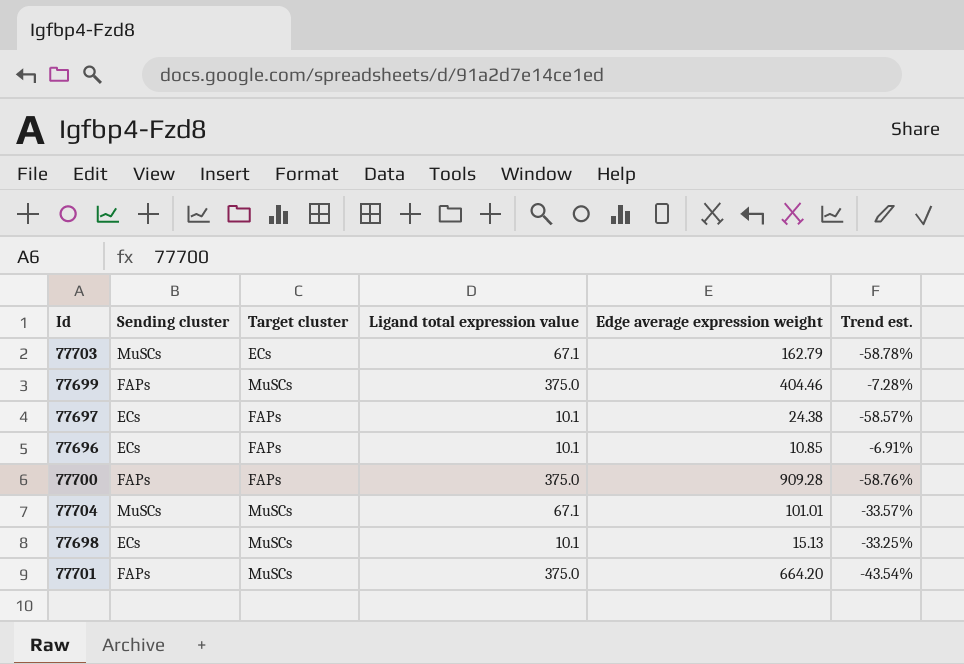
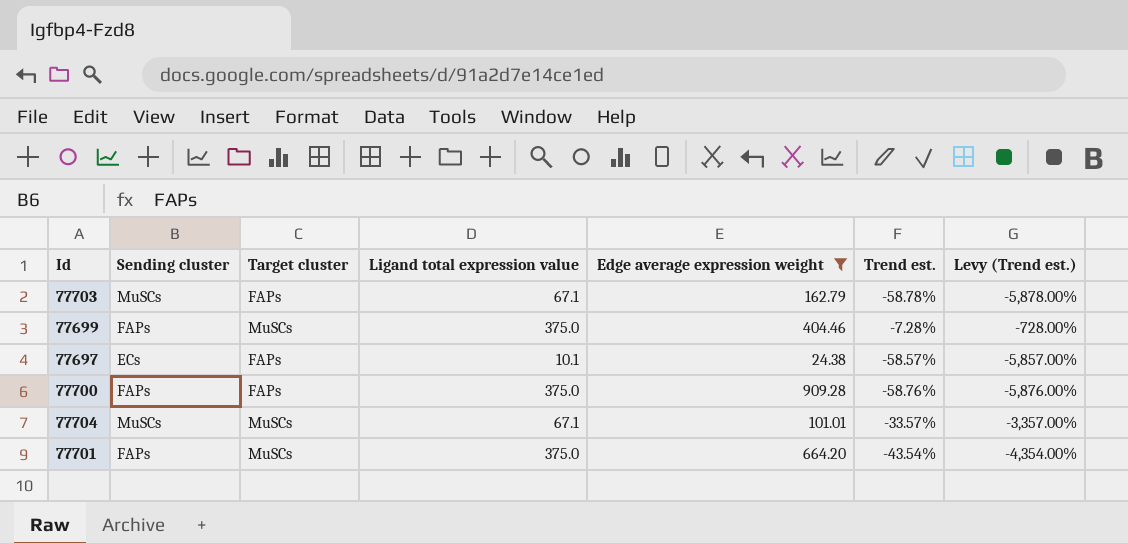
filter: none -> Edge average expression weight >= 24.38
column Levy (Trend est.) | formula: none -> [Trend est.] * 100
77703 | Target cluster: ECs -> FAPs

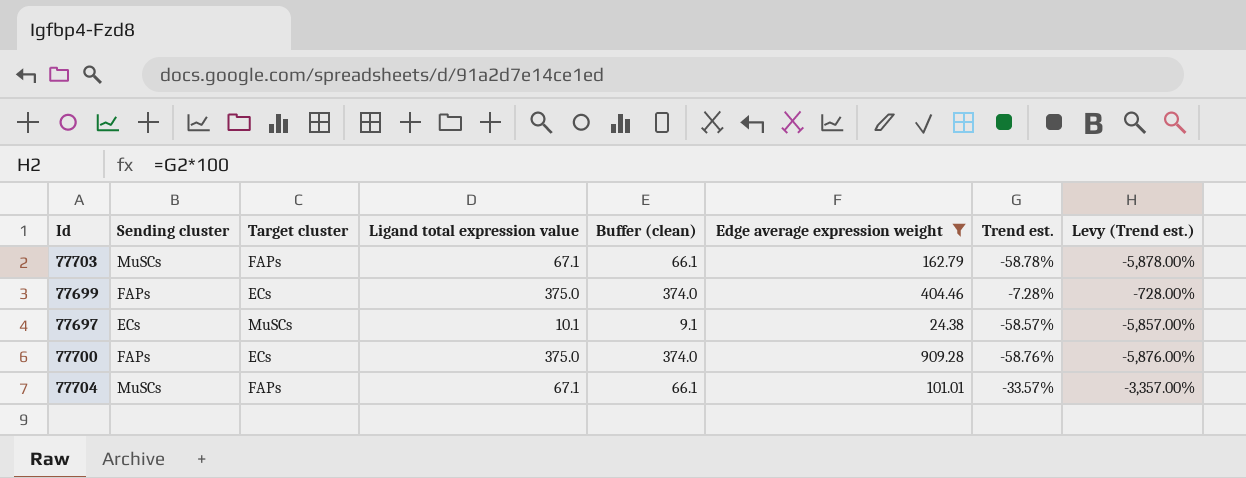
column Buffer (clean) | formula: none -> [Ligand total expression value] - 1
row 77701: FAPs | MuSCs | 375.0 | 664.20 | -43.54% | -4,354.00% -> none
77699 | Target cluster: MuSCs -> ECs
77697 | Target cluster: FAPs -> MuSCs
77700 | Target cluster: FAPs -> ECs
77704 | Target cluster: MuSCs -> FAPs

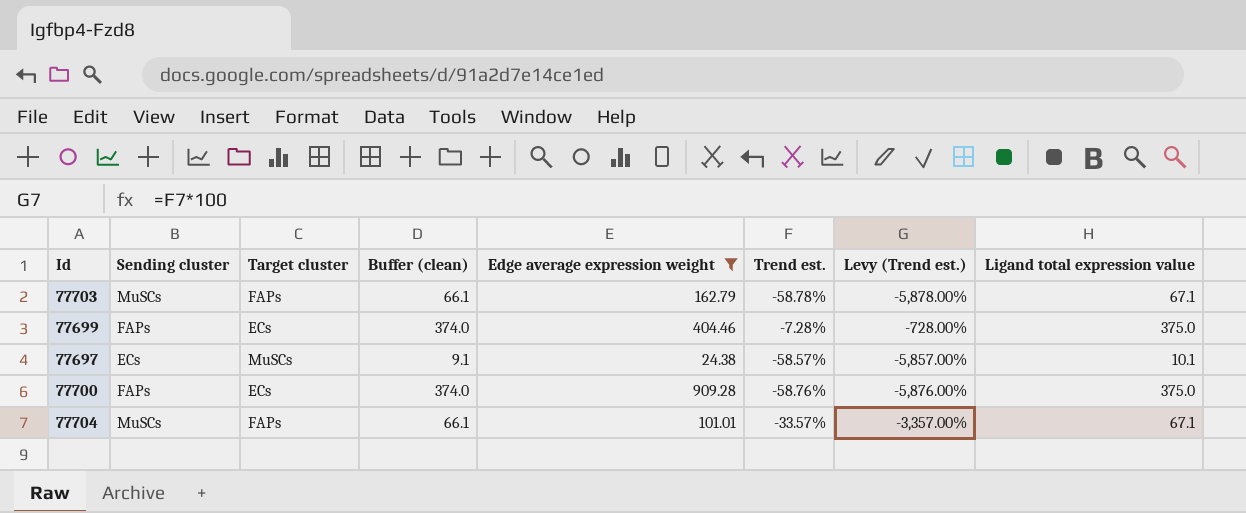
column Ligand total expression value | position: 4 -> 8

